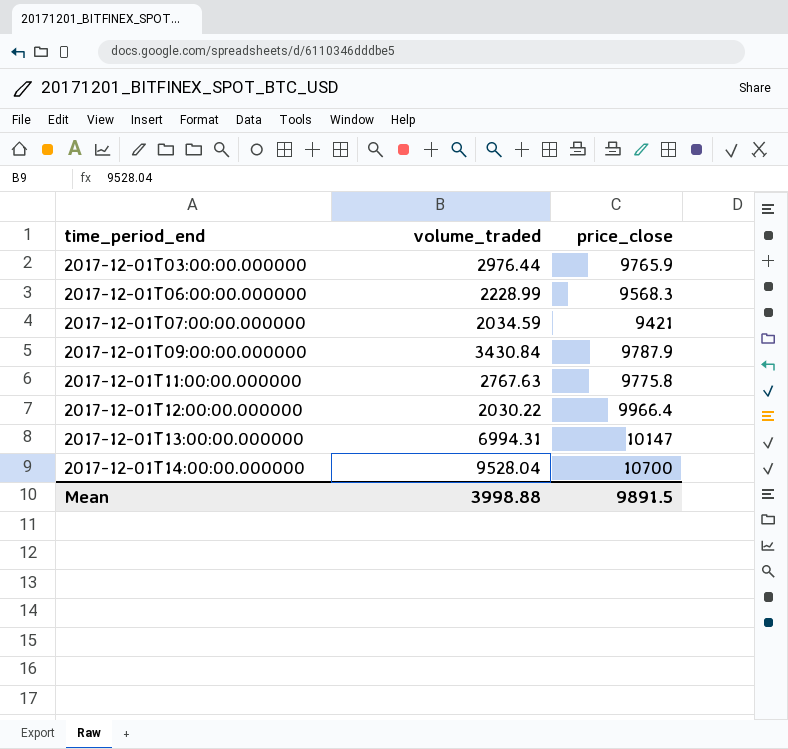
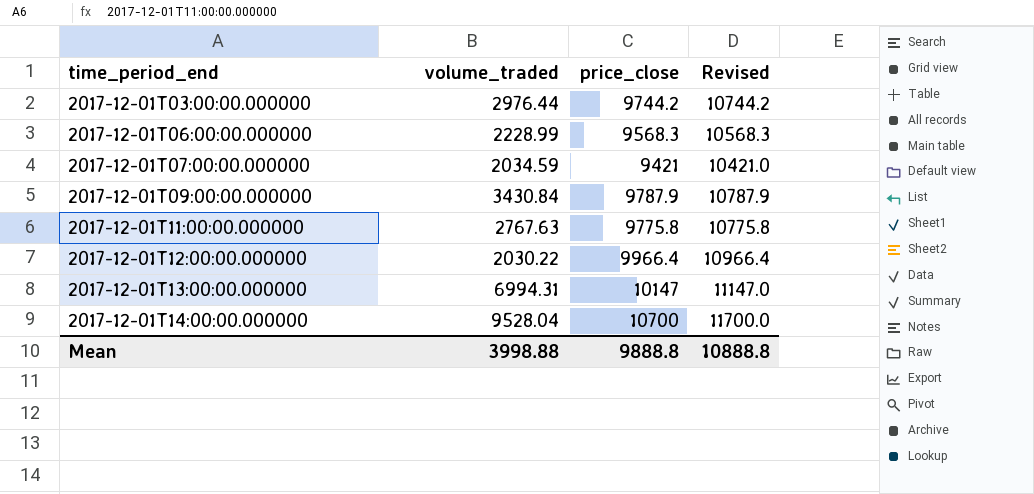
column Revised | formula: none -> [price_close] + 1000
2017-12-01T03:00:00.000000 | price_close: 9765.9 -> 9744.2
Mean | price_close: 9891.5 -> 9888.8

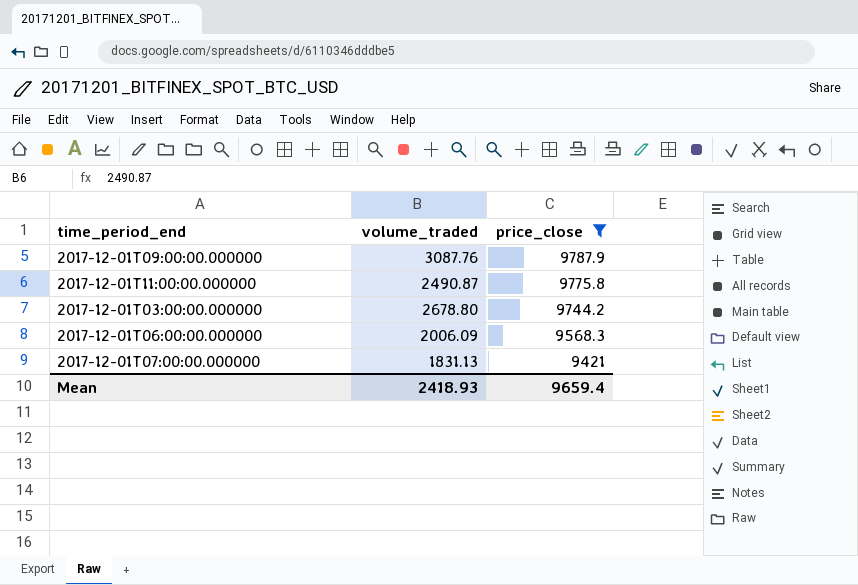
filter: none -> price_close <= 9787.9
row order: time_period_end ascending -> price_close descending
column Revised | formula: [price_close] + 1000 -> none
2017-12-01T09:00:00.000000 | volume_traded: 3430.84 -> 3087.76
2017-12-01T11:00:00.000000 | volume_traded: 2767.63 -> 2490.87
2017-12-01T03:00:00.000000 | volume_traded: 2976.44 -> 2678.80
2017-12-01T06:00:00.000000 | volume_traded: 2228.99 -> 2006.09
2017-12-01T07:00:00.000000 | volume_traded: 2034.59 -> 1831.13
Mean | volume_traded: 3998.88 -> 2418.93
Mean | price_close: 9888.8 -> 9659.4

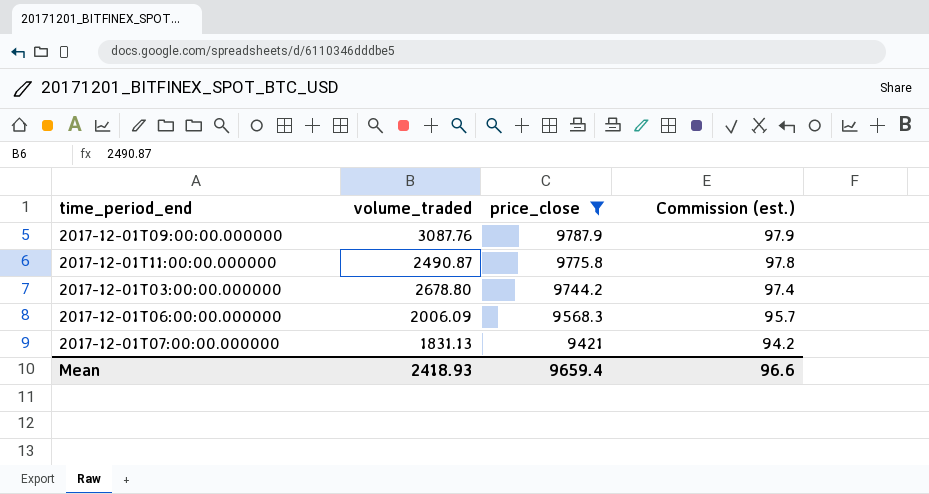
column Commission (est.) | formula: none -> [price_close] * 0.01

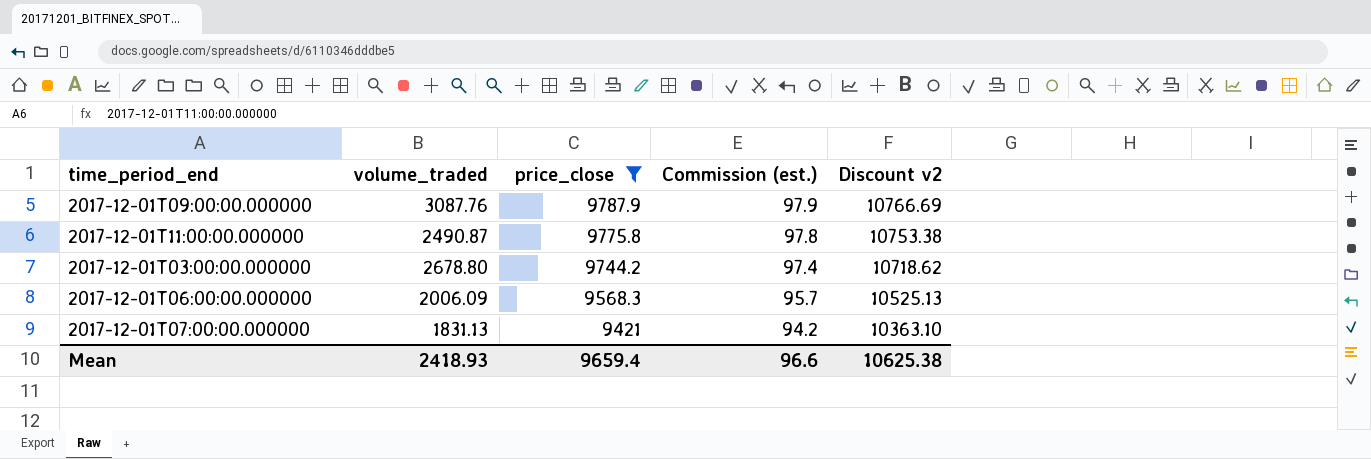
column Discount v2 | formula: none -> [price_close] * 1.1

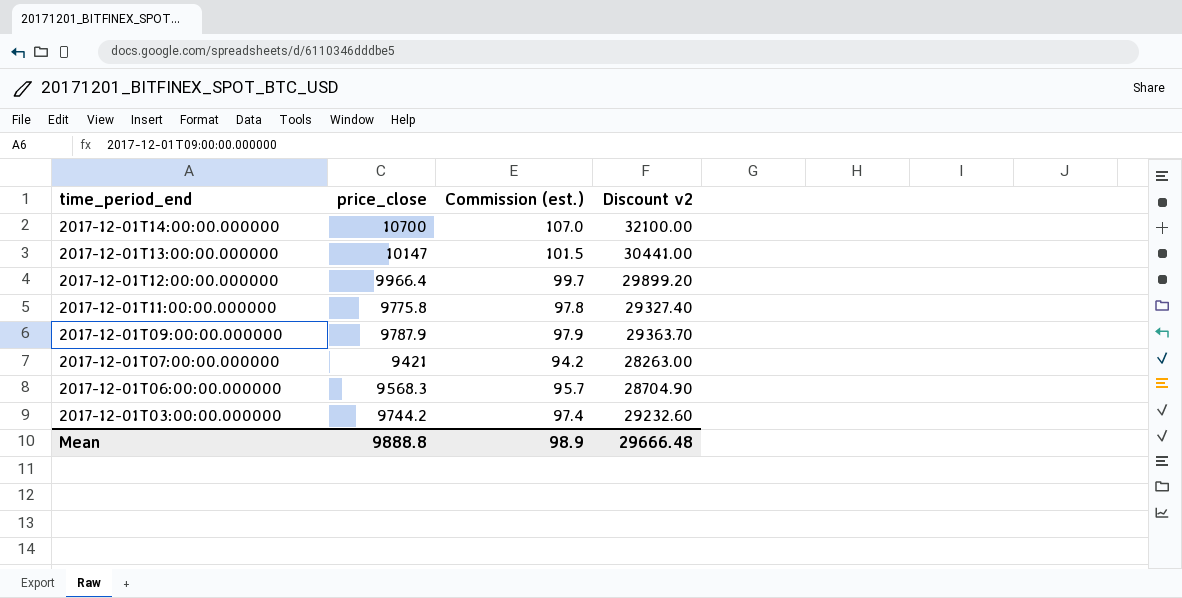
filter: price_close <= 9787.9 -> none
row order: price_close descending -> time_period_end descending
column volume_traded | position: 2 -> none
column Discount v2 | formula: [price_close] * 1.1 -> [price_close] * 3
Mean | price_close: 9659.4 -> 9888.8
Mean | Commission (est.): 96.6 -> 98.9
Mean | Discount v2: 10625.38 -> 29666.48

